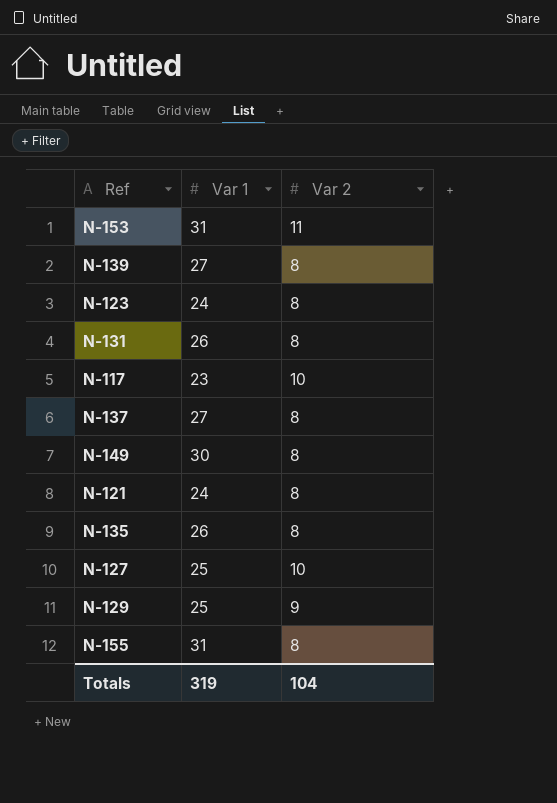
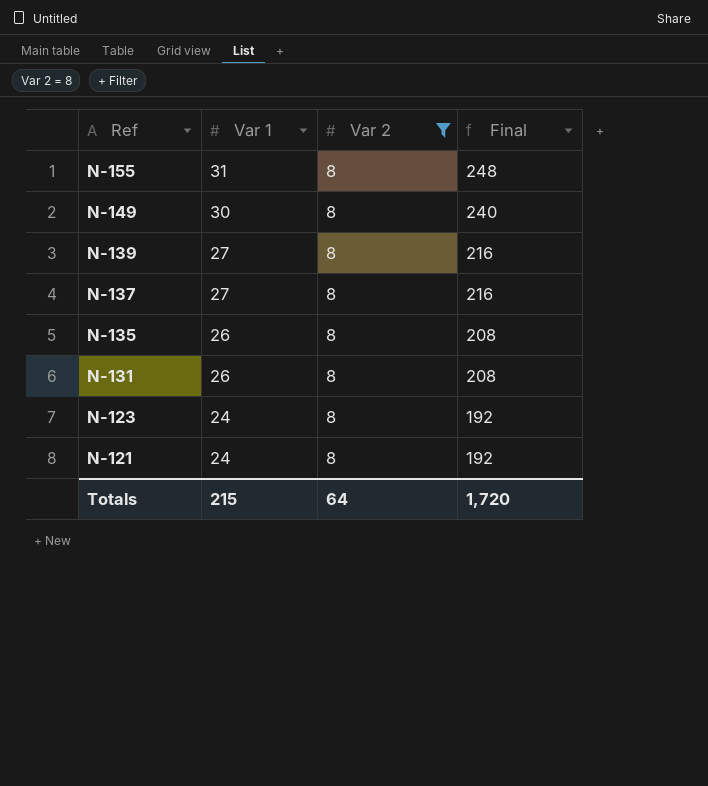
filter: none -> Var 2 = 8
row order: none -> Ref descending
column Final | formula: none -> [Var 1] * [Var 2]
Totals | Var 1: 319 -> 215
Totals | Var 2: 104 -> 64

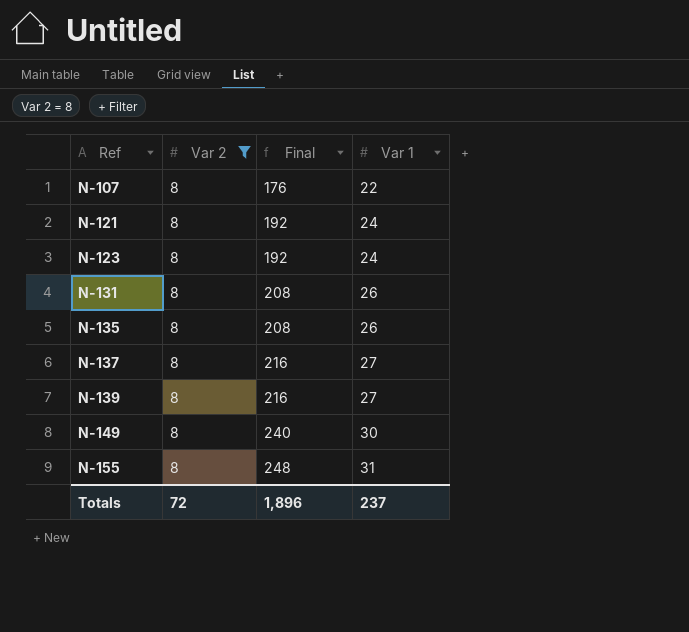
row order: Ref descending -> Ref ascending
column Var 1 | position: 2 -> 4
row N-107: none -> 8 | 176 | 22
Totals | Var 2: 64 -> 72
Totals | Final: 1,720 -> 1,896
Totals | Var 1: 215 -> 237

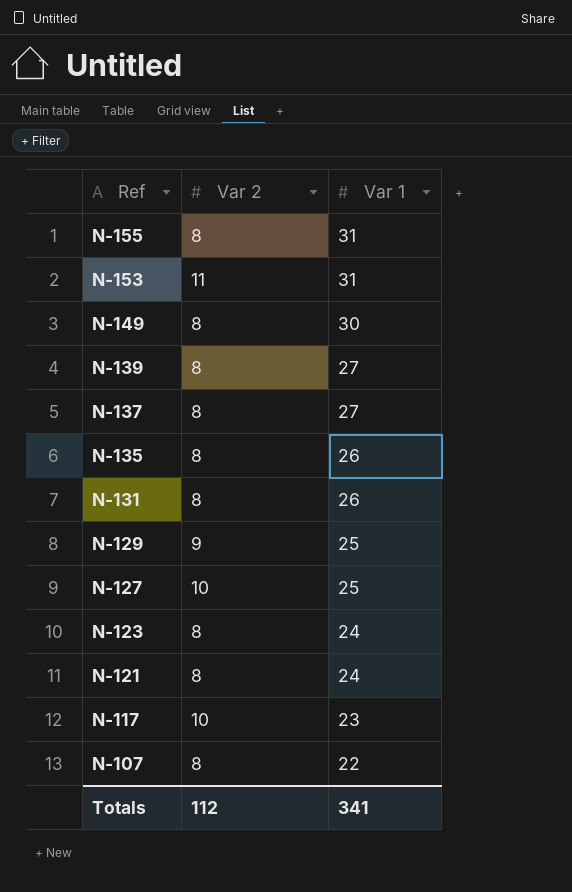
filter: Var 2 = 8 -> none
row order: Ref ascending -> Ref descending
column Final | formula: [Var 2] * [Var 1] -> none
Totals | Var 2: 72 -> 112
Totals | Var 1: 237 -> 341

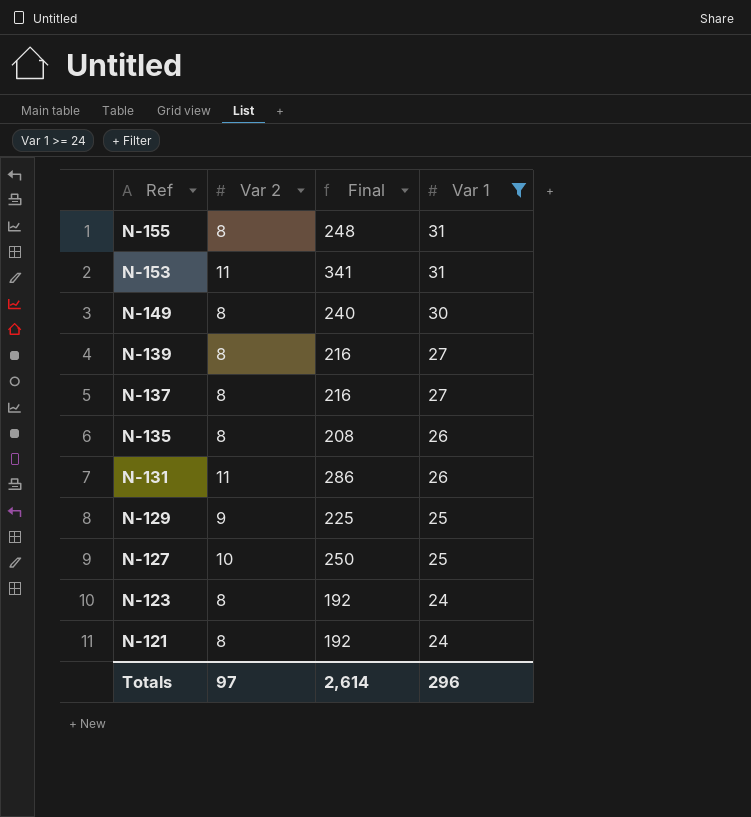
filter: none -> Var 1 >= 24
column Final | formula: none -> [Var 2] * [Var 1]
N-131 | Var 2: 8 -> 11
Totals | Var 2: 112 -> 97
Totals | Var 1: 341 -> 296

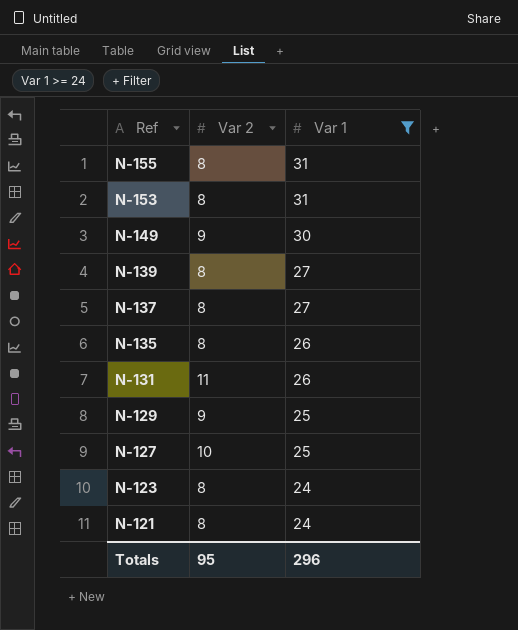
column Final | formula: [Var 2] * [Var 1] -> none
N-153 | Var 2: 11 -> 8
N-149 | Var 2: 8 -> 9
Totals | Var 2: 97 -> 95

